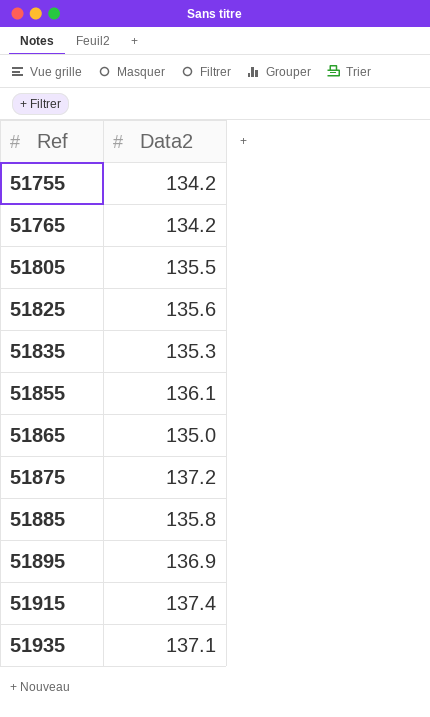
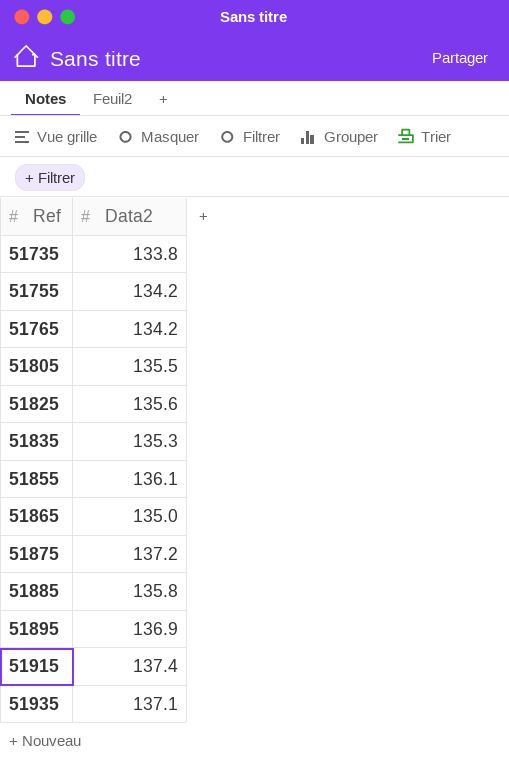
row 51735: none -> 133.8

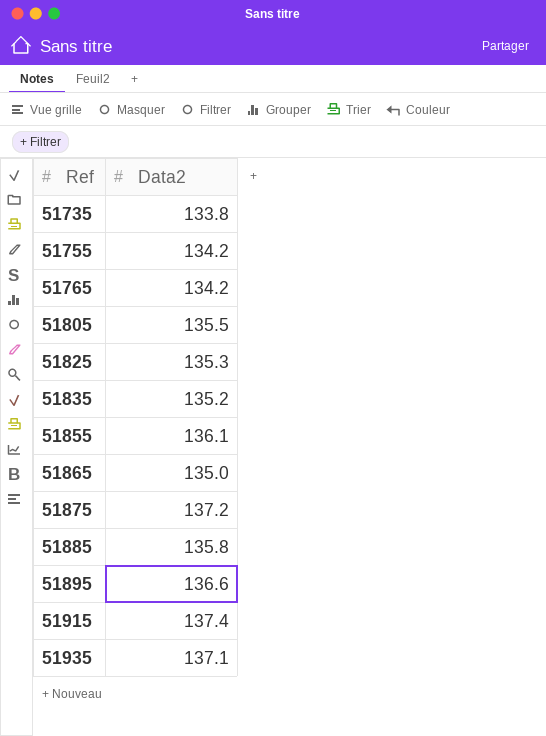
51825 | Data2: 135.6 -> 135.3
51835 | Data2: 135.3 -> 135.2
51895 | Data2: 136.9 -> 136.6

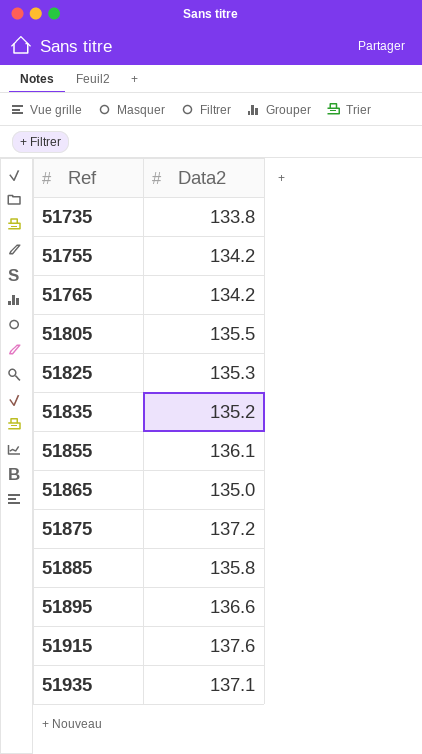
51915 | Data2: 137.4 -> 137.6

